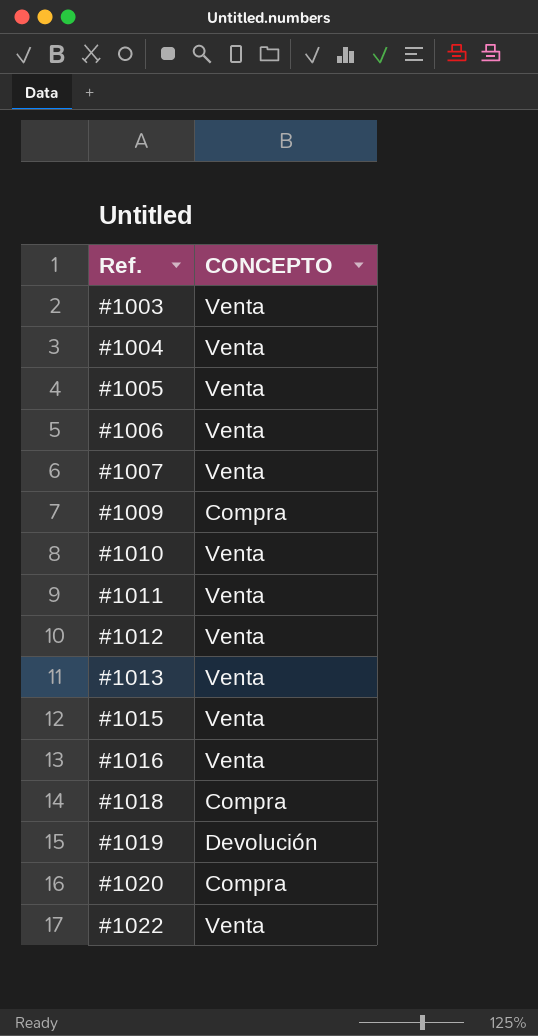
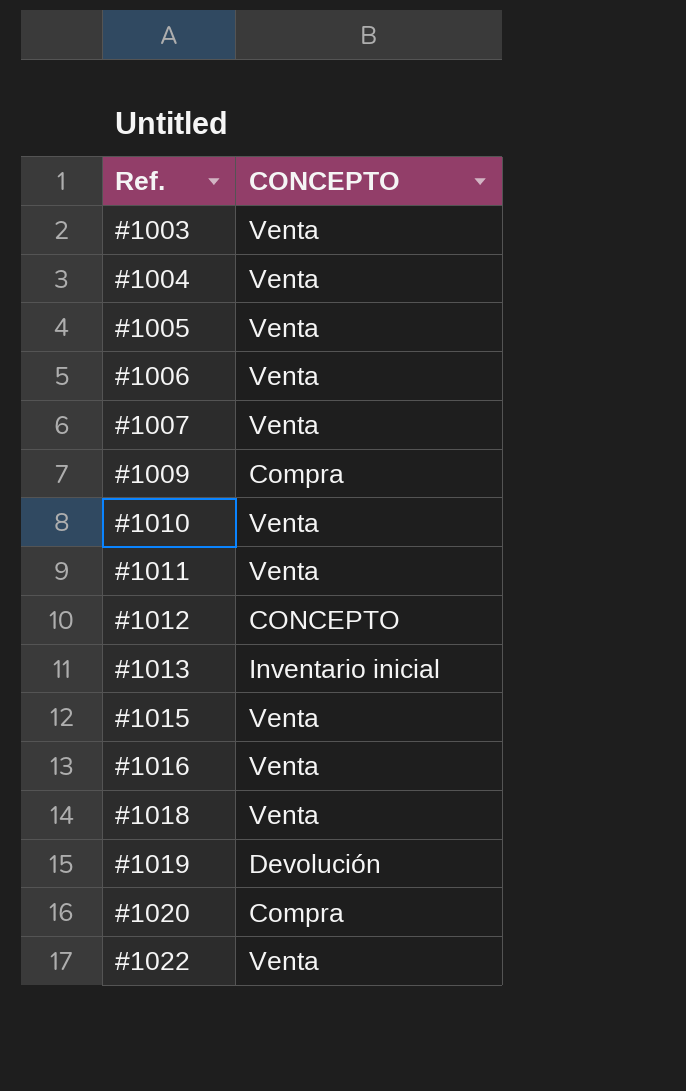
#1012 | CONCEPTO: Venta -> CONCEPTO
#1013 | CONCEPTO: Venta -> Inventario inicial
#1018 | CONCEPTO: Compra -> Venta

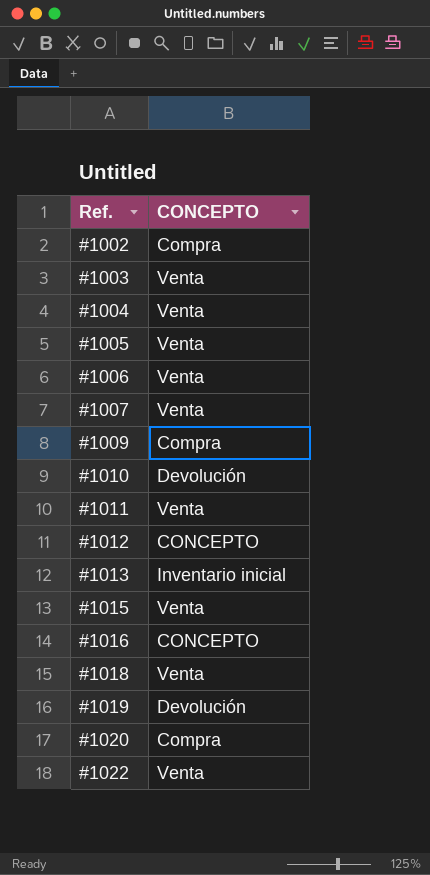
row #1002: none -> Compra
#1010 | CONCEPTO: Venta -> Devolución
#1016 | CONCEPTO: Venta -> CONCEPTO

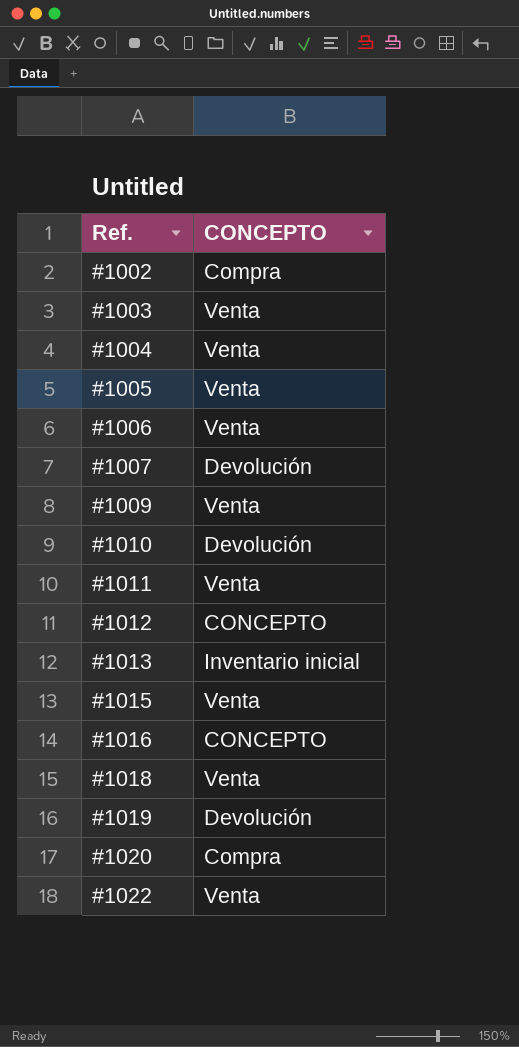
#1007 | CONCEPTO: Venta -> Devolución
#1009 | CONCEPTO: Compra -> Venta

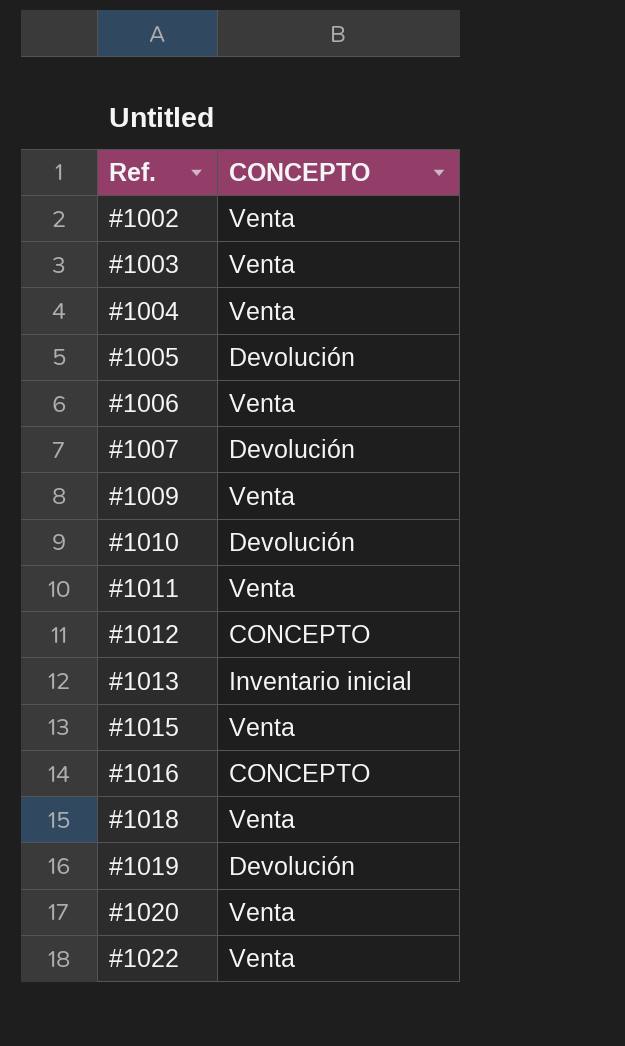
#1002 | CONCEPTO: Compra -> Venta
#1005 | CONCEPTO: Venta -> Devolución
#1020 | CONCEPTO: Compra -> Venta

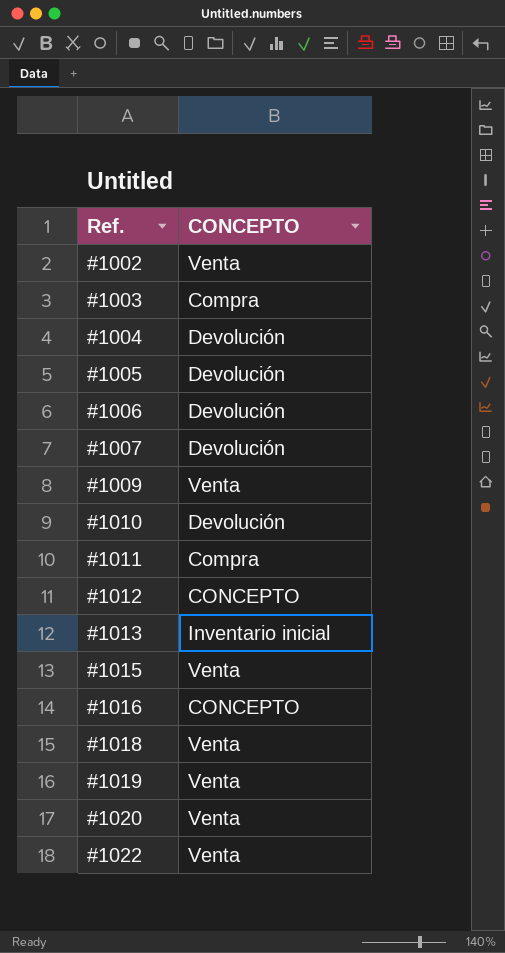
#1003 | CONCEPTO: Venta -> Compra
#1004 | CONCEPTO: Venta -> Devolución
#1006 | CONCEPTO: Venta -> Devolución
#1011 | CONCEPTO: Venta -> Compra
#1019 | CONCEPTO: Devolución -> Venta

